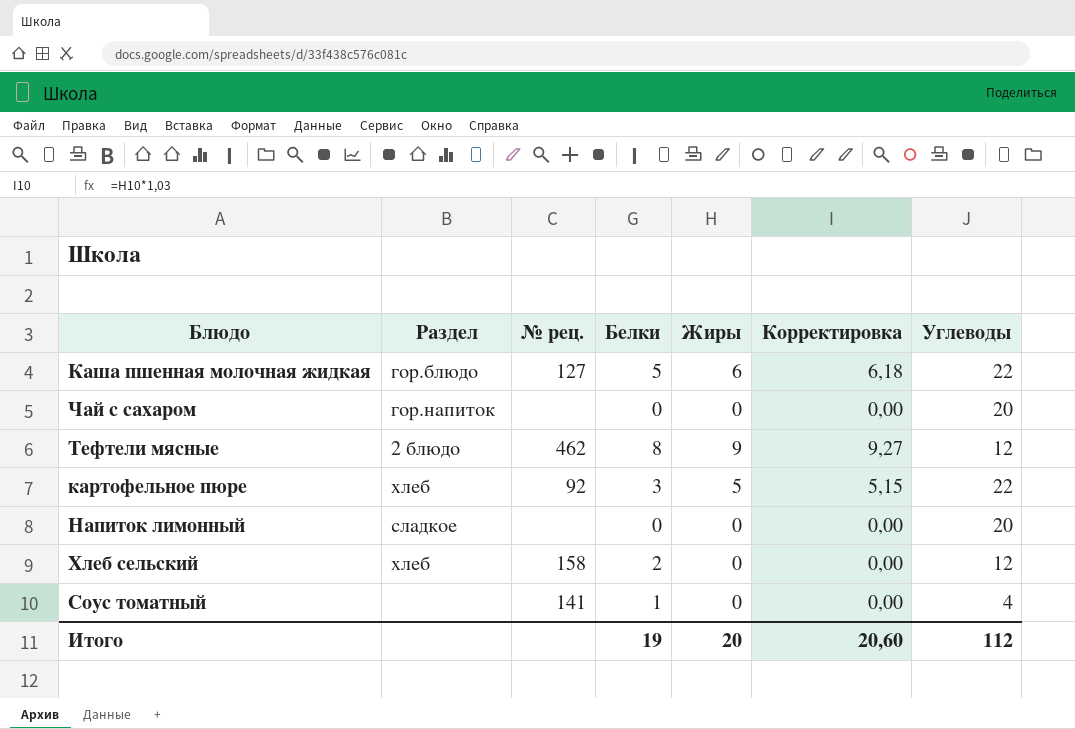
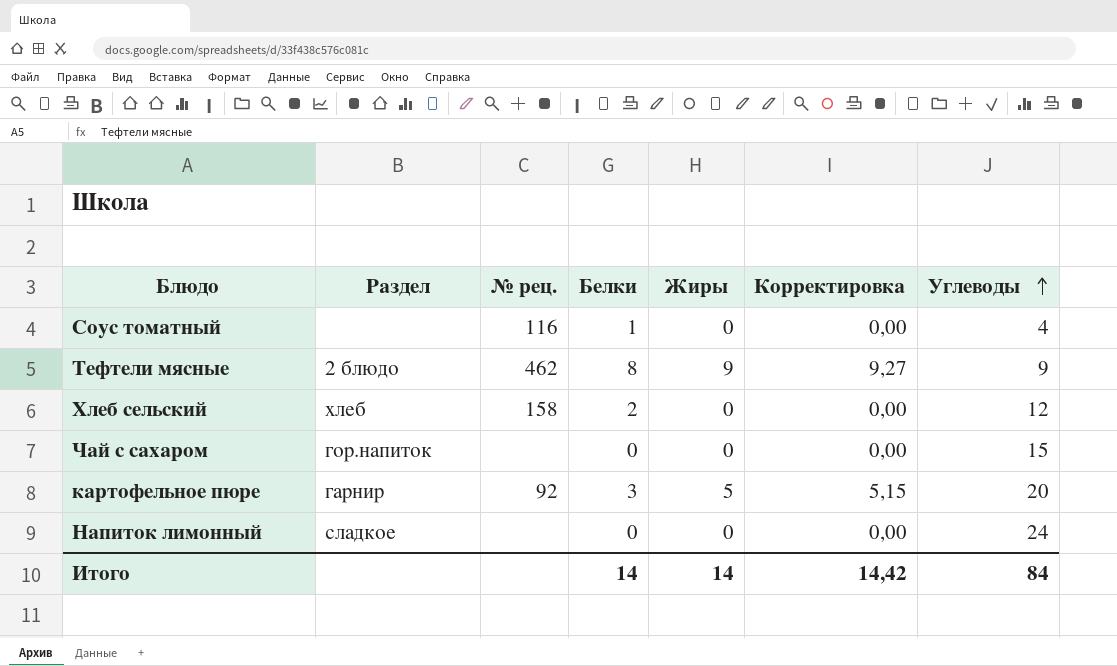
row order: none -> Углеводы ascending
row Каша пшенная молочная жидкая: гор.блюдо | 127 | 5 | 6 | 6,18 | 22 -> none
Соус томатный | № рец.: 141 -> 116
Тефтели мясные | Углеводы: 12 -> 9
Чай с сахаром | Углеводы: 20 -> 15
картофельное пюре | Раздел: хлеб -> гарнир
картофельное пюре | Углеводы: 22 -> 20
Напиток лимонный | Углеводы: 20 -> 24
Итого | Белки: 19 -> 14
Итого | Жиры: 20 -> 14
Итого | Корректировка: 20,60 -> 14,42
Итого | Углеводы: 112 -> 84

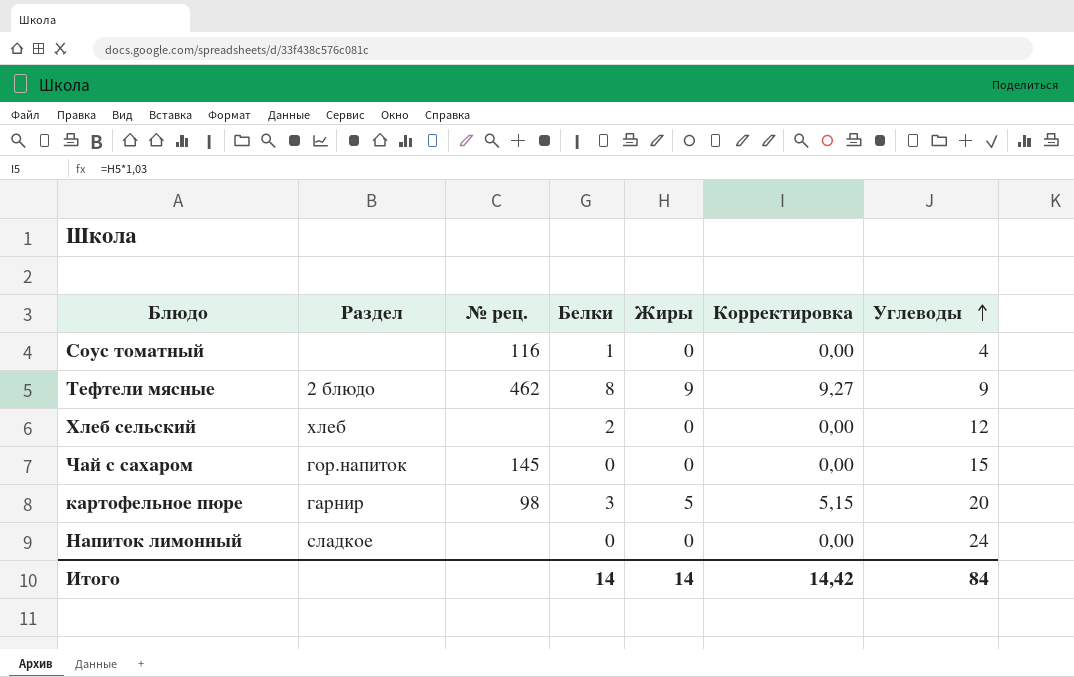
Хлеб сельский | № рец.: 158 -> none
Чай с сахаром | № рец.: none -> 145
картофельное пюре | № рец.: 92 -> 98

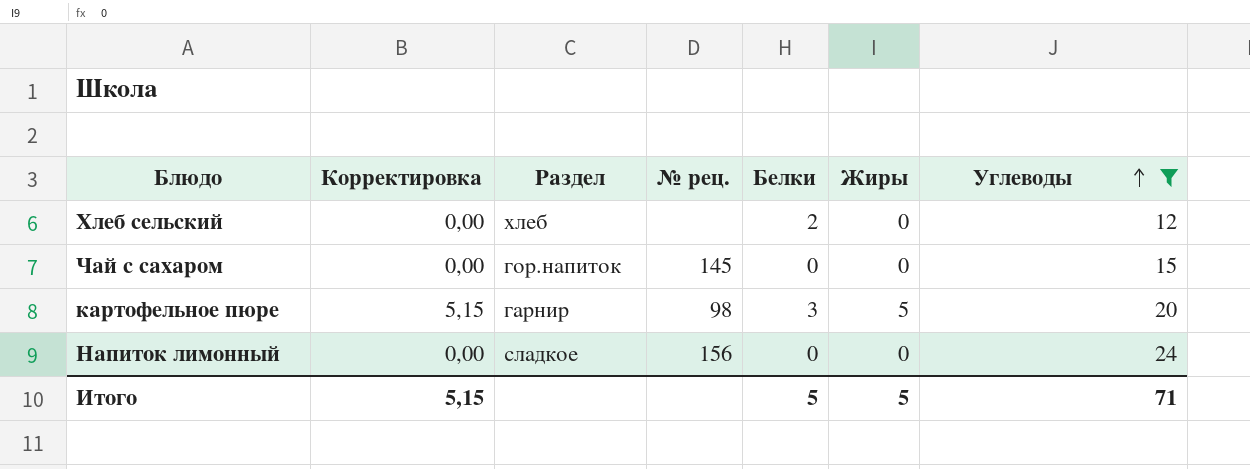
filter: none -> Углеводы >= 12
column Корректировка | position: 6 -> 2
Напиток лимонный | № рец.: none -> 156
Итого | Корректировка: 14,42 -> 5,15
Итого | Белки: 14 -> 5
Итого | Жиры: 14 -> 5
Итого | Углеводы: 84 -> 71

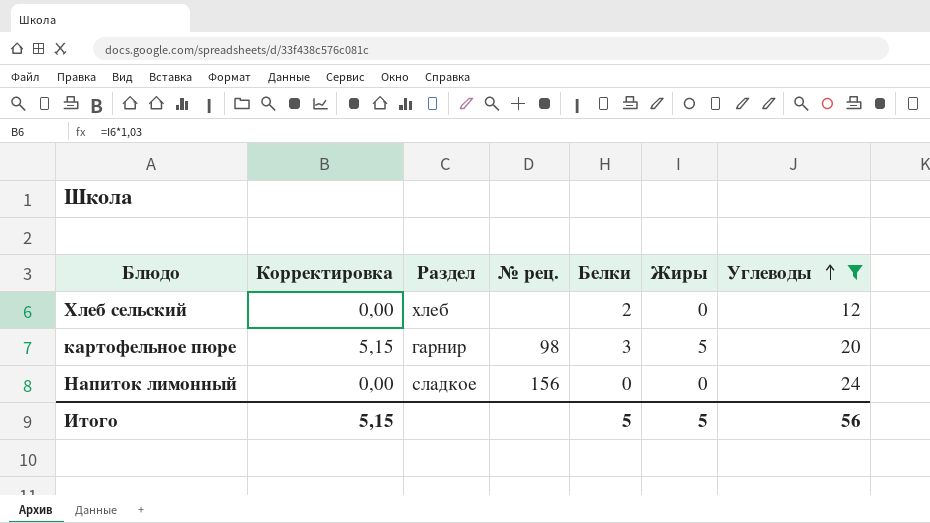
row Чай с сахаром: 0,00 | гор.напиток | 145 | 0 | 0 | 15 -> none
Итого | Углеводы: 71 -> 56

